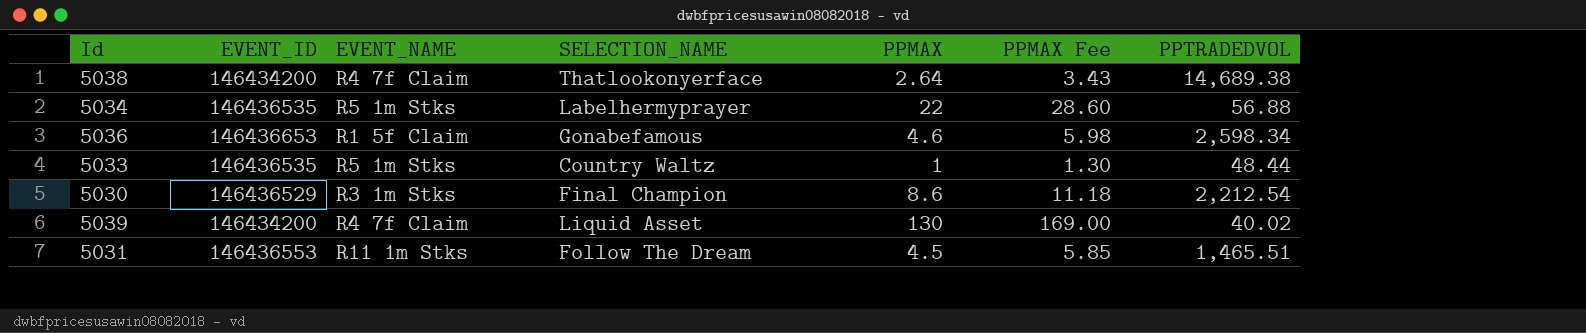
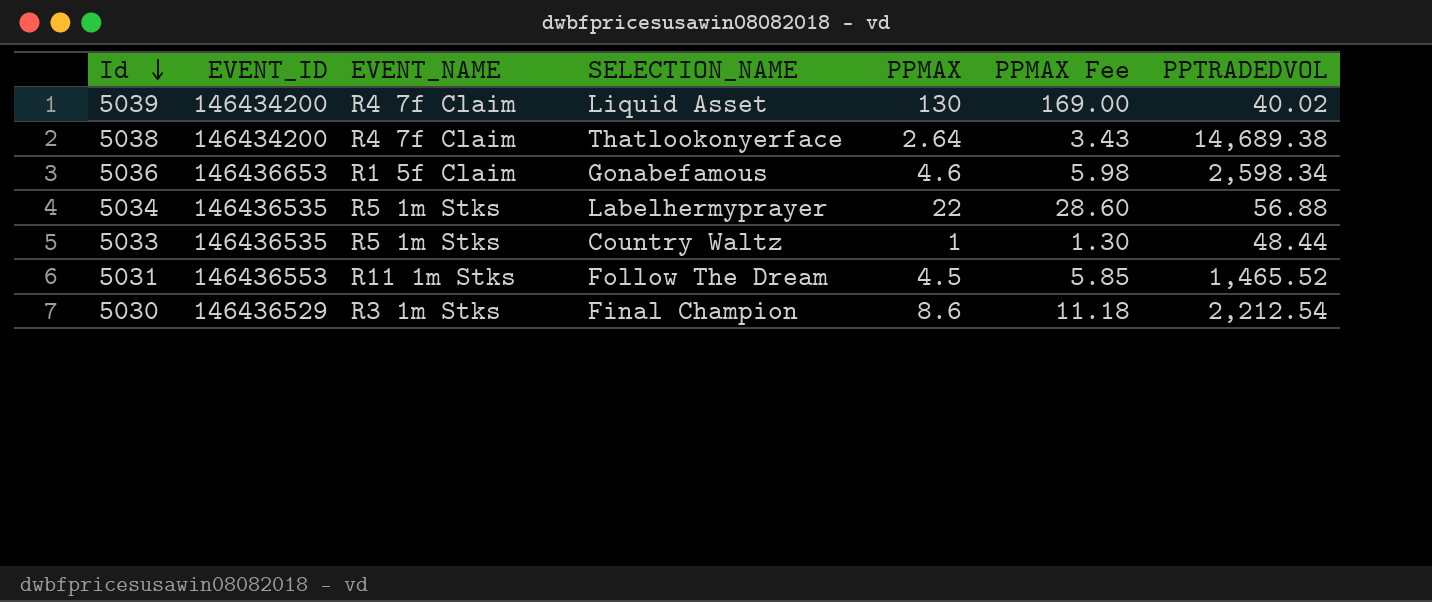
row order: none -> Id descending
5031 | PPTRADEDVOL: 1,465.51 -> 1,465.52

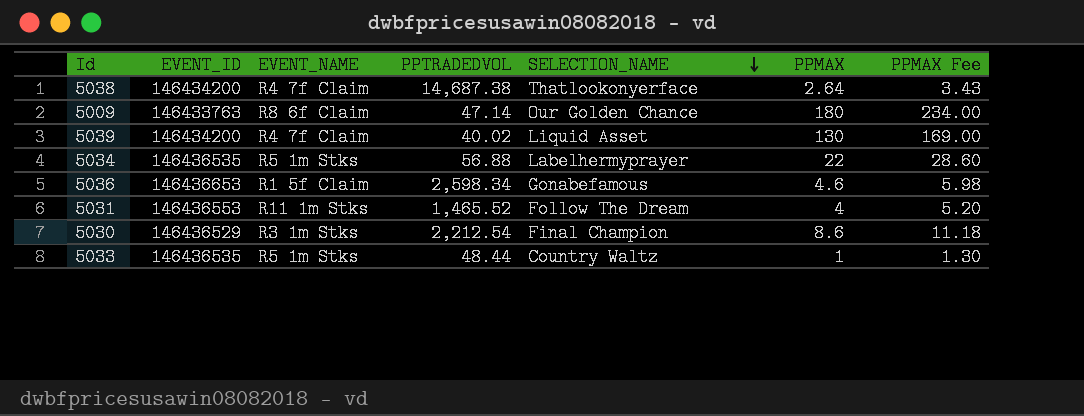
row order: Id descending -> SELECTION_NAME descending
column PPTRADEDVOL | position: 7 -> 4
5038 | PPTRADEDVOL: 14,689.38 -> 14,687.38
row 5009: none -> 146433763 | R8 6f Claim | 47.14 | Our Golden Chance | 180 | 234.00
5031 | PPMAX: 4.5 -> 4
5031 | PPMAX Fee: 5.85 -> 5.20

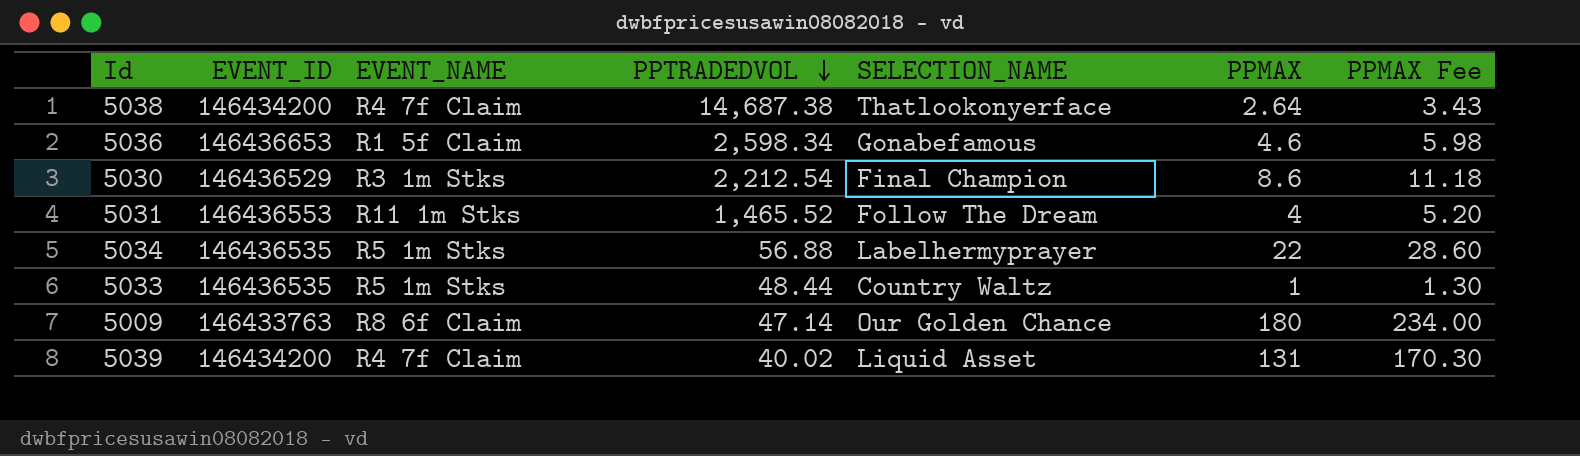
row order: SELECTION_NAME descending -> PPTRADEDVOL descending
5039 | PPMAX: 130 -> 131
5039 | PPMAX Fee: 169.00 -> 170.30

